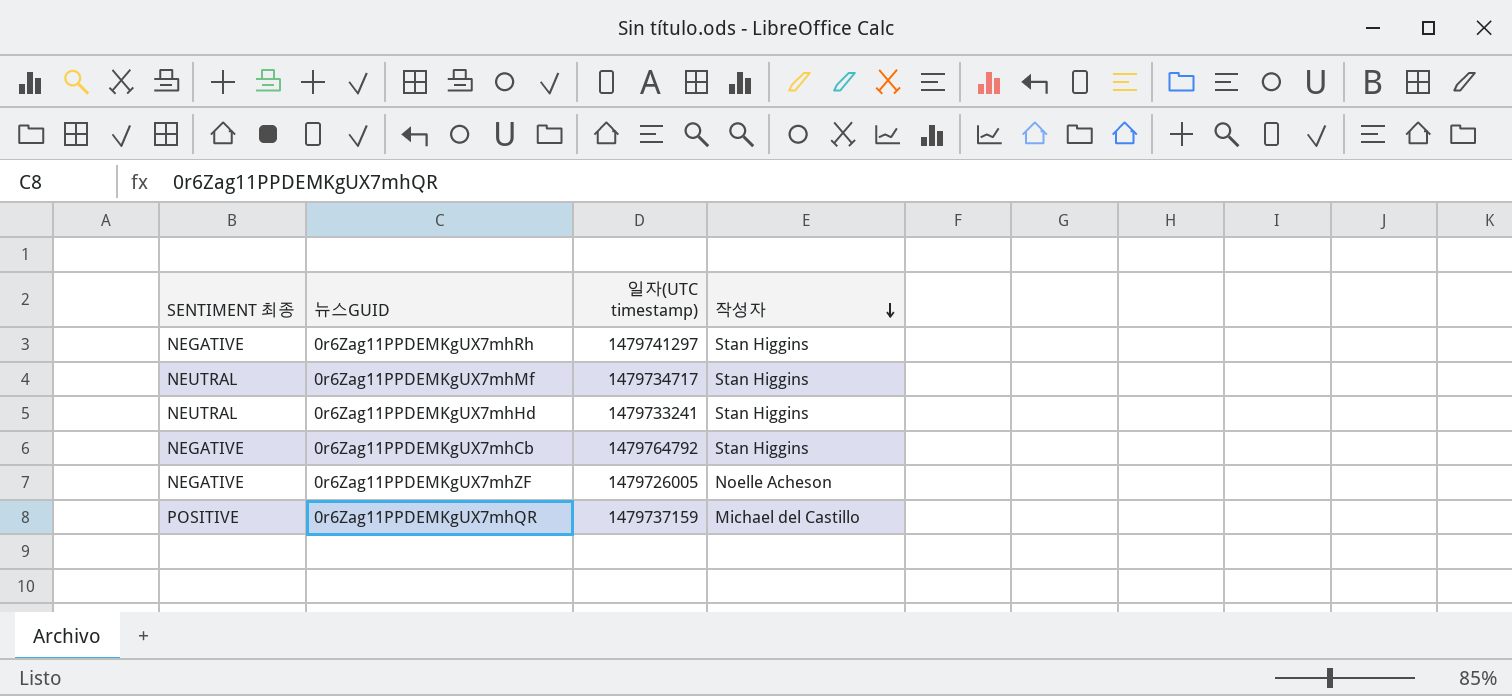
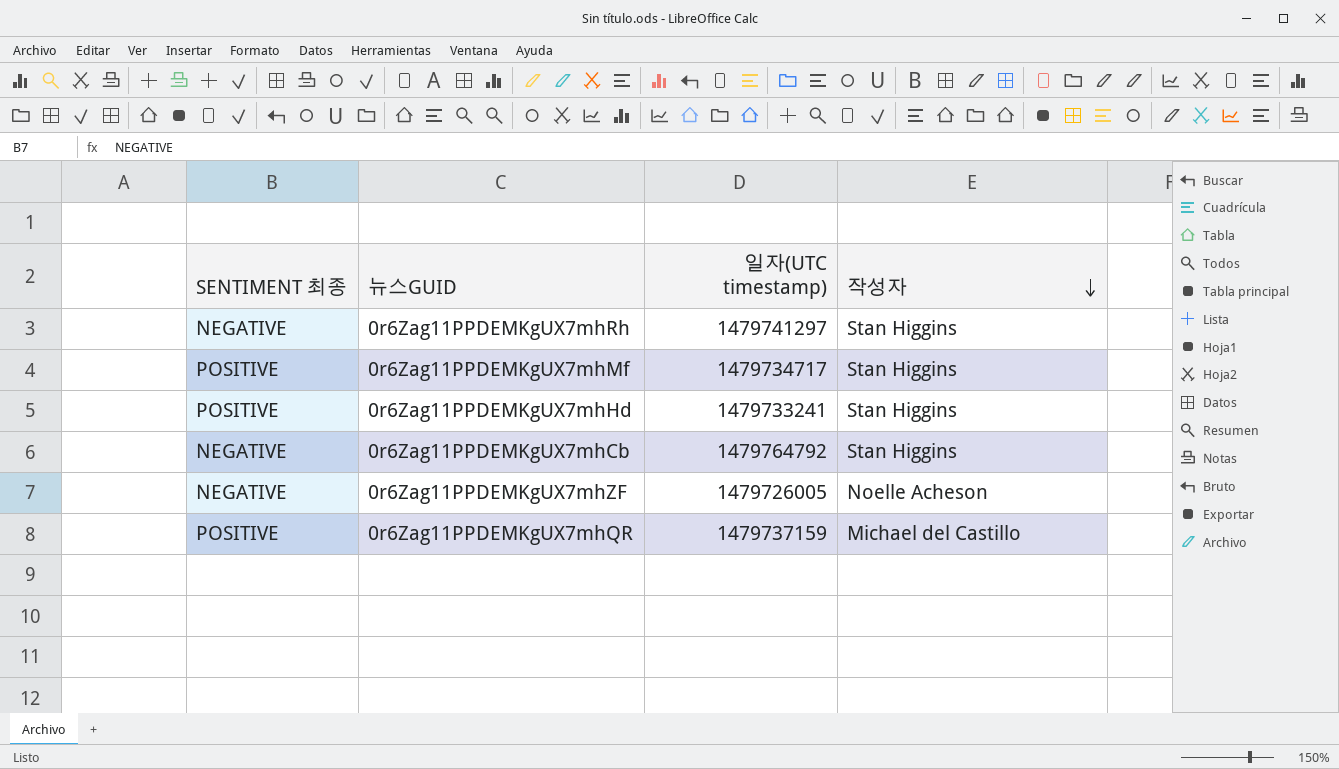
0r6Zag11PPDEMKgUX7mhMf | SENTIMENT 최종: NEUTRAL -> POSITIVE
0r6Zag11PPDEMKgUX7mhHd | SENTIMENT 최종: NEUTRAL -> POSITIVE

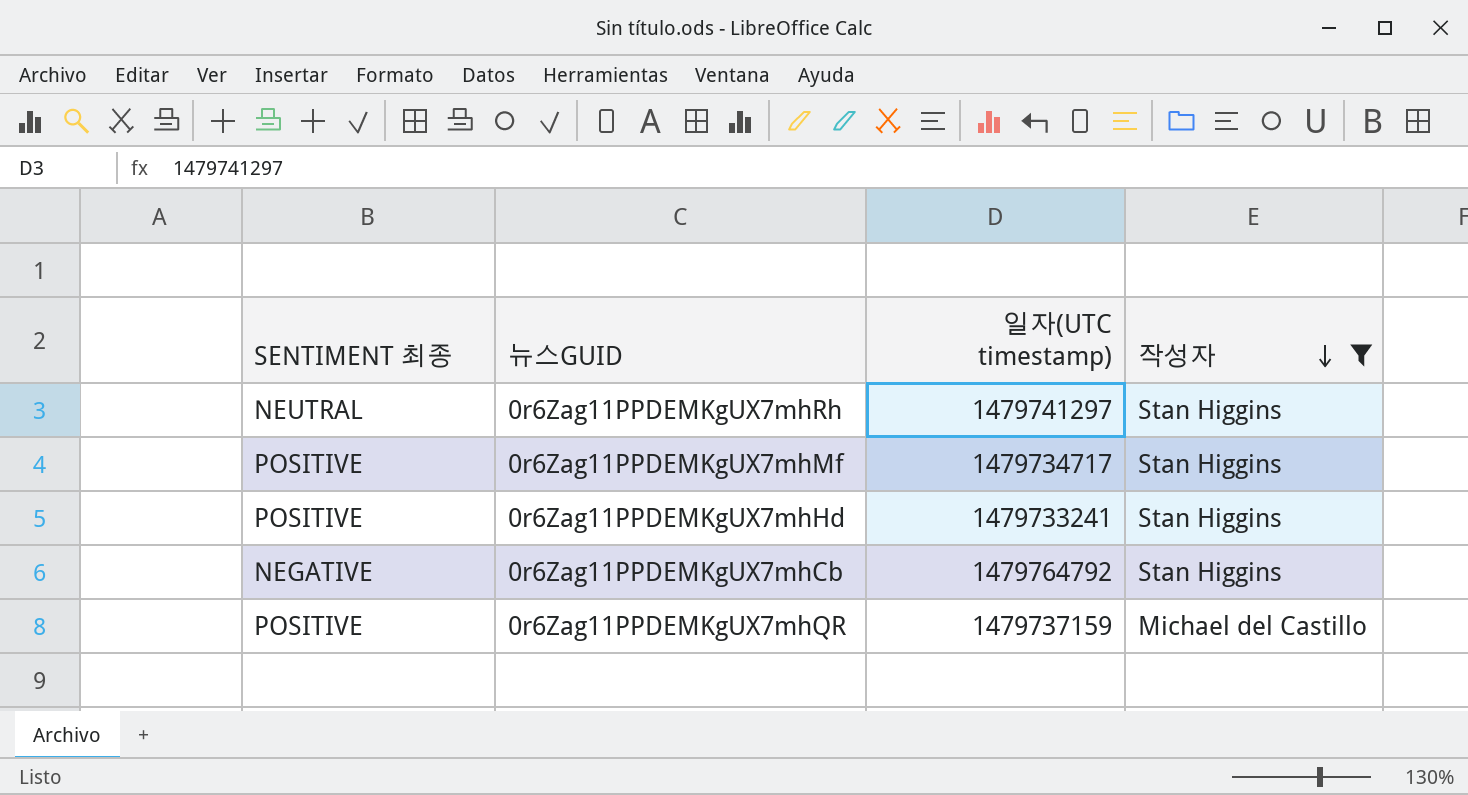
filter: none -> 작성자 != Noelle Acheson
0r6Zag11PPDEMKgUX7mhRh | SENTIMENT 최종: NEGATIVE -> NEUTRAL

